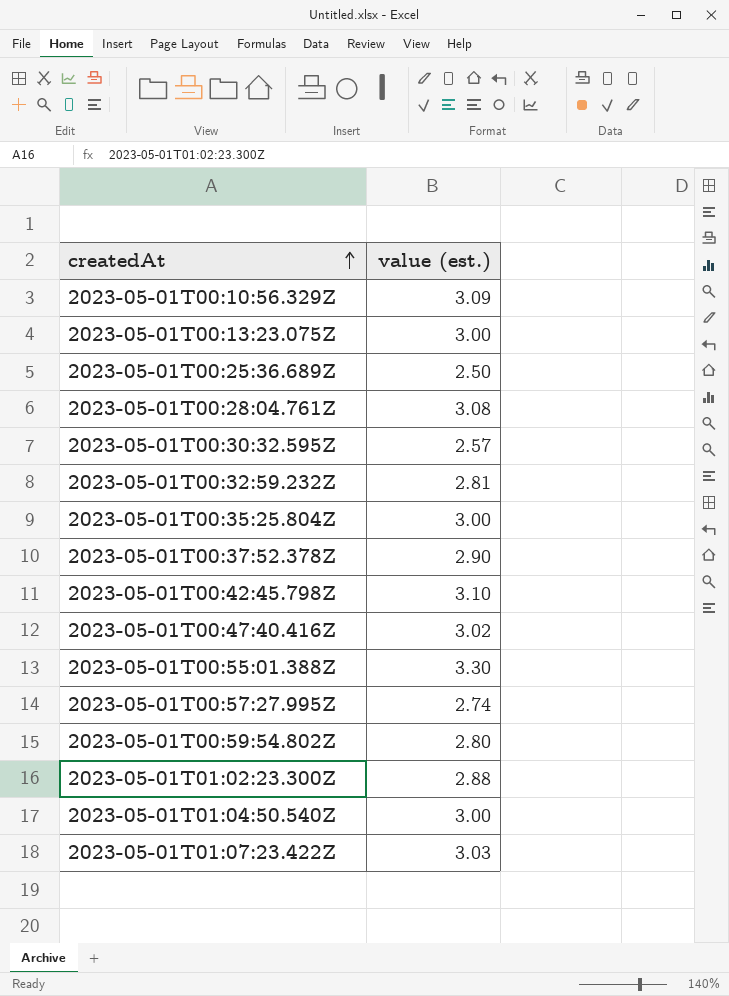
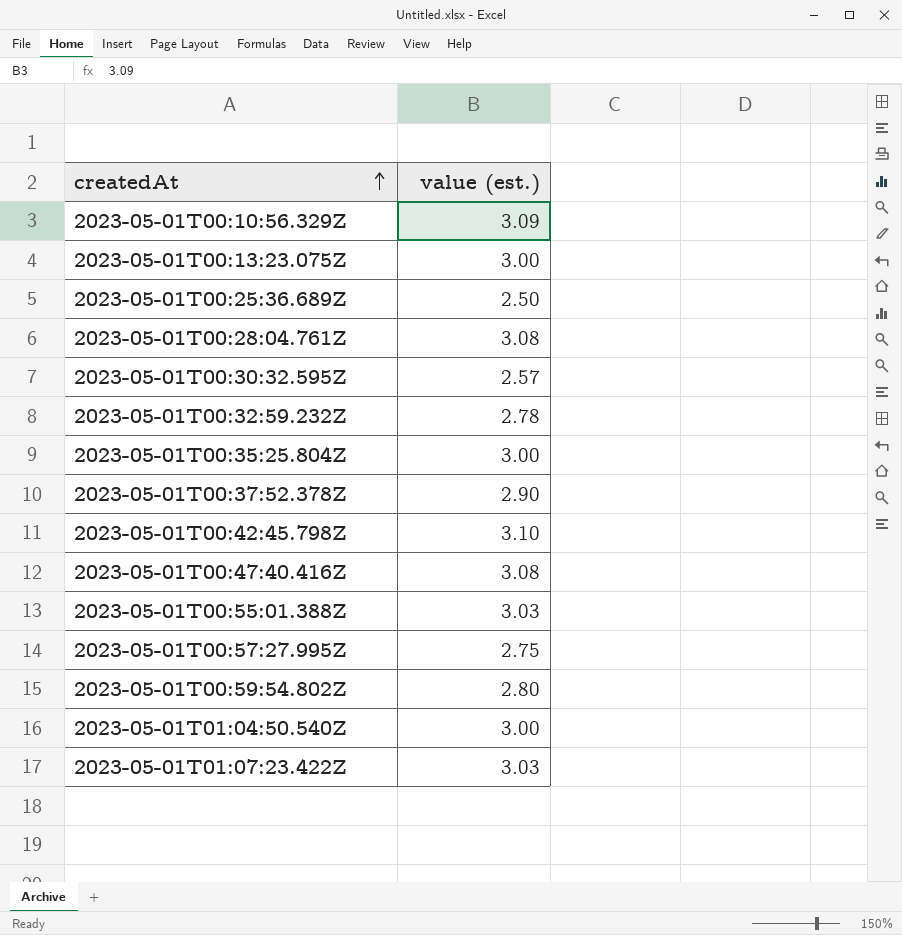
row 2023-05-01T01:02:23.300Z: 2.88 -> none
2023-05-01T00:32:59.232Z | value (est.): 2.81 -> 2.78
2023-05-01T00:47:40.416Z | value (est.): 3.02 -> 3.08
2023-05-01T00:55:01.388Z | value (est.): 3.30 -> 3.03
2023-05-01T00:57:27.995Z | value (est.): 2.74 -> 2.75

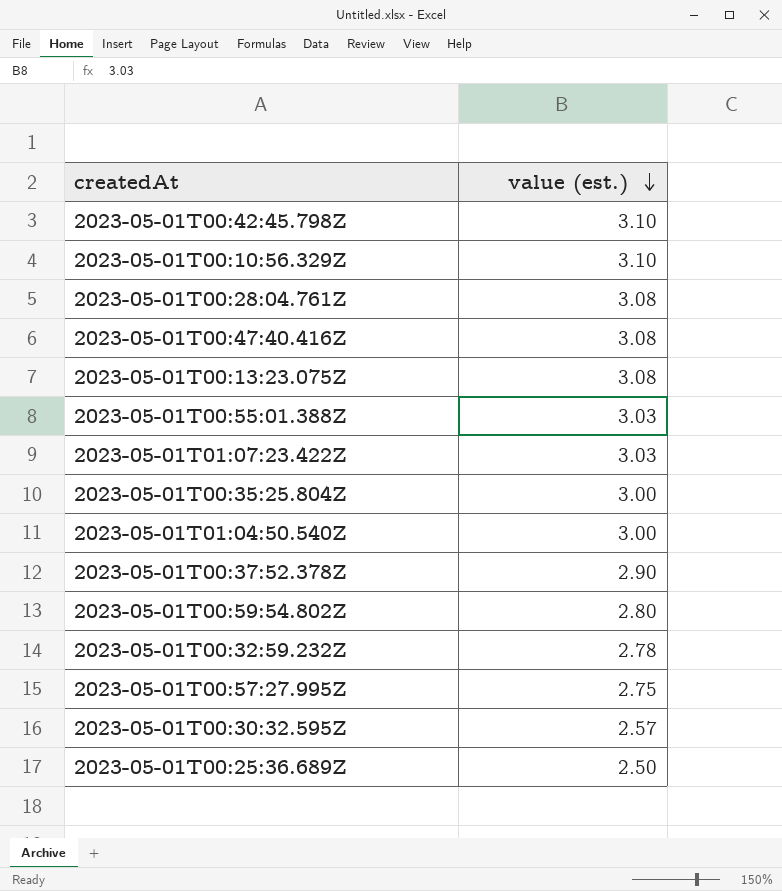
row order: createdAt ascending -> value (est.) descending
2023-05-01T00:10:56.329Z | value (est.): 3.09 -> 3.10
2023-05-01T00:13:23.075Z | value (est.): 3.00 -> 3.08

